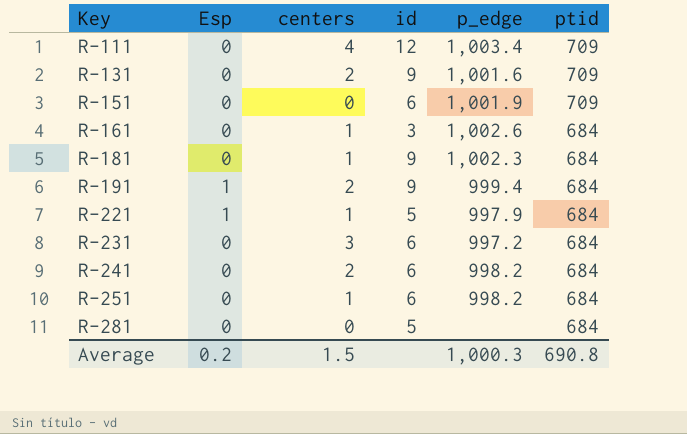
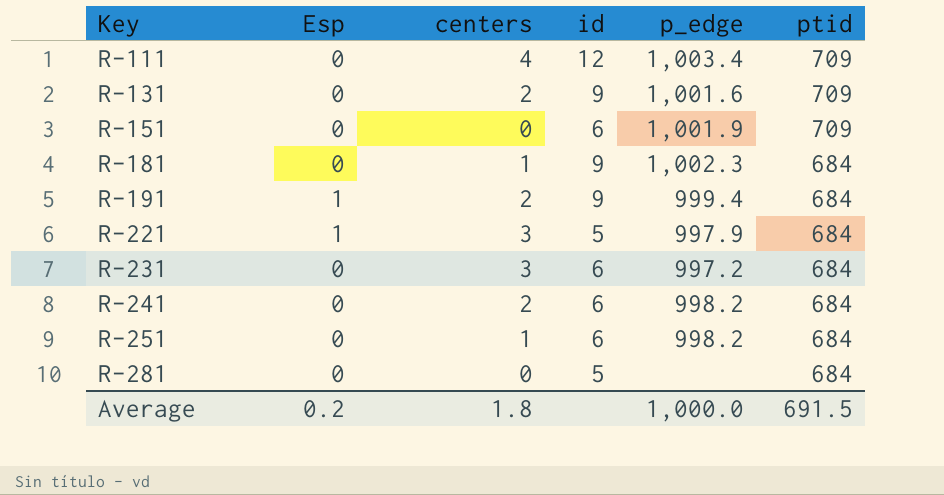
row R-161: 0 | 1 | 3 | 1,002.6 | 684 -> none
R-221 | centers: 1 -> 3
Average | centers: 1.5 -> 1.8
Average | p_edge: 1,000.3 -> 1,000.0
Average | ptid: 690.8 -> 691.5

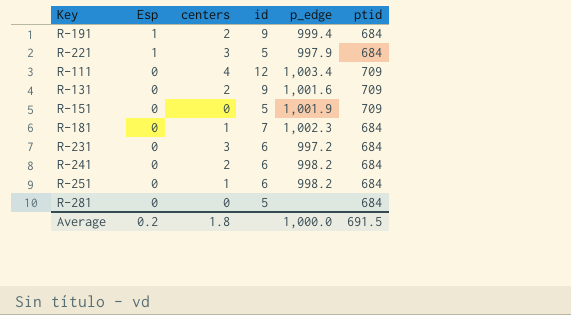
row order: Key ascending -> Esp descending
R-151 | id: 6 -> 5
R-181 | id: 9 -> 7

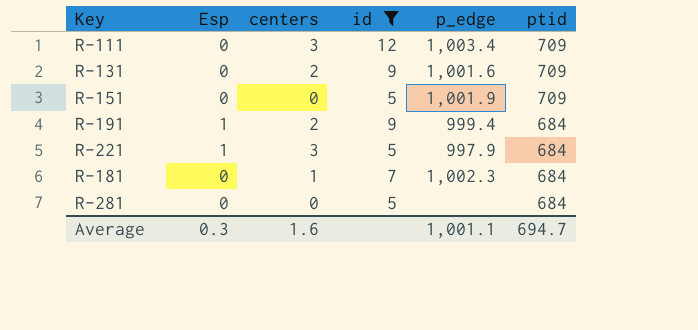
filter: none -> id != 6
row order: Esp descending -> ptid descending
R-111 | centers: 4 -> 3
Average | Esp: 0.2 -> 0.3
Average | centers: 1.8 -> 1.6
Average | p_edge: 1,000.0 -> 1,001.1
Average | ptid: 691.5 -> 694.7

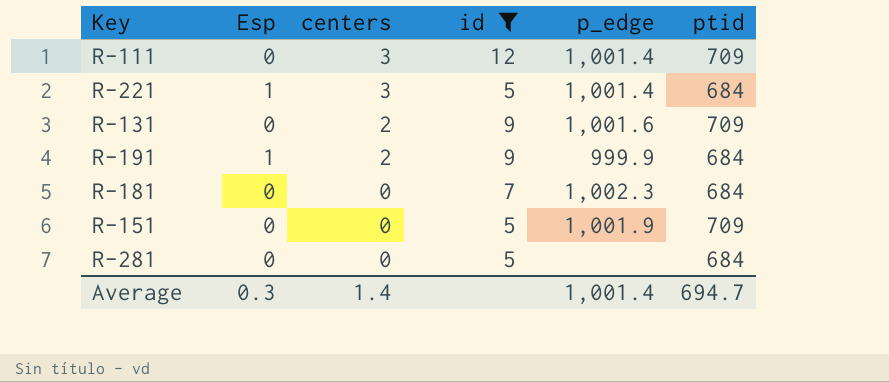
row order: ptid descending -> centers descending
R-111 | p_edge: 1,003.4 -> 1,001.4
R-221 | p_edge: 997.9 -> 1,001.4
R-191 | p_edge: 999.4 -> 999.9
R-181 | centers: 1 -> 0
Average | centers: 1.6 -> 1.4
Average | p_edge: 1,001.1 -> 1,001.4

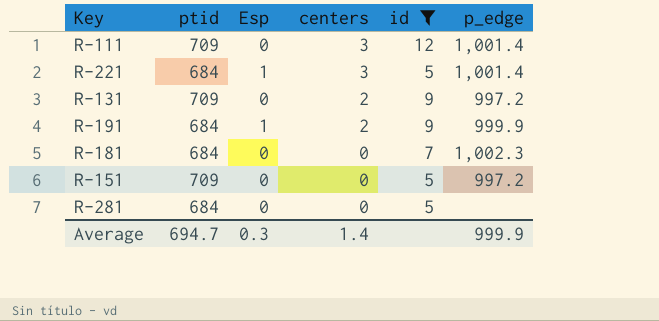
column ptid | position: 6 -> 2
R-131 | p_edge: 1,001.6 -> 997.2
R-151 | p_edge: 1,001.9 -> 997.2
Average | p_edge: 1,001.4 -> 999.9

